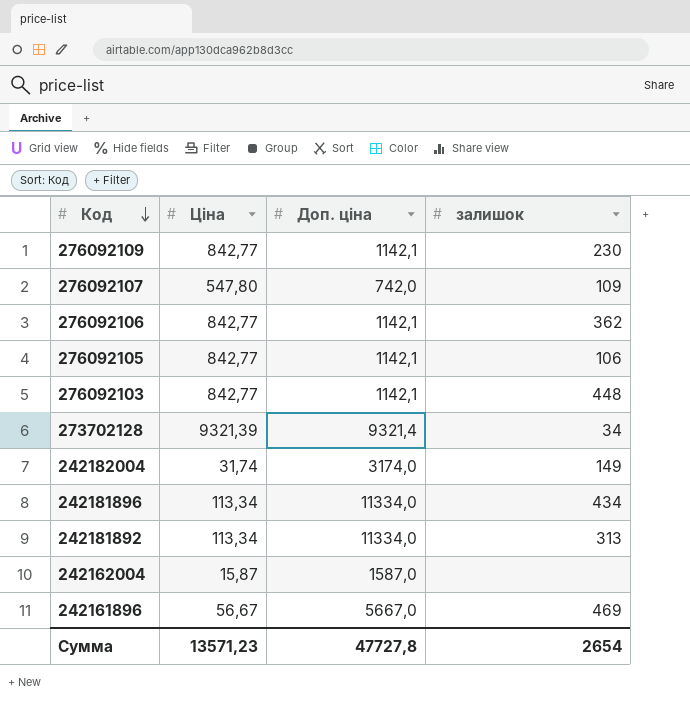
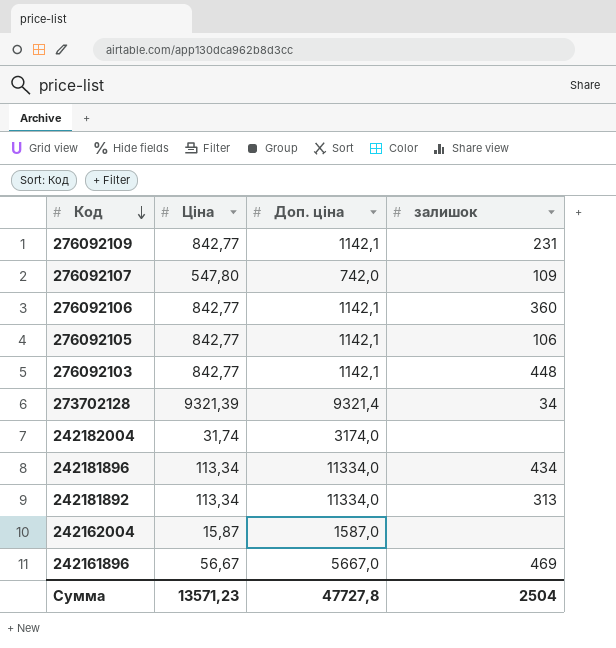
276092109 | залишок: 230 -> 231
276092106 | залишок: 362 -> 360
242182004 | залишок: 149 -> none
Сумма | залишок: 2654 -> 2504

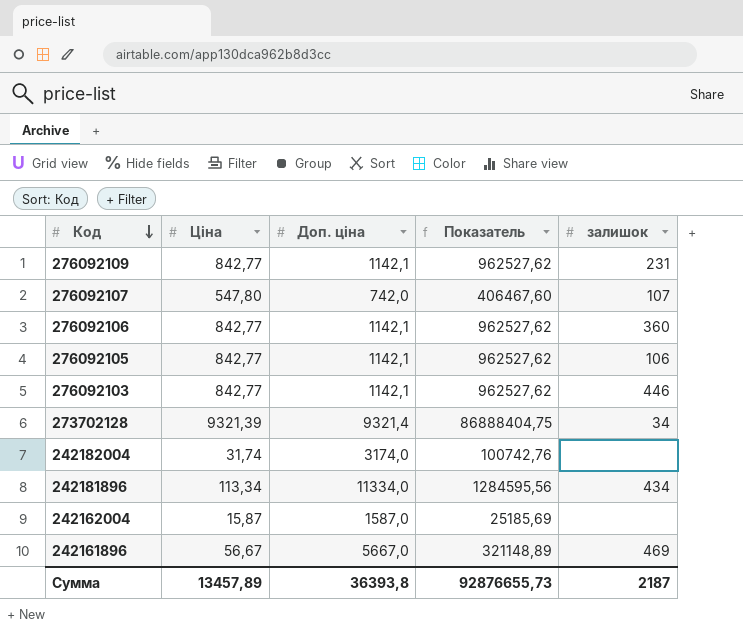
column Показатель | formula: none -> [Ціна] * [Доп. ціна]
row 242181892: 113,34 | 11334,0 | 313 -> none
276092107 | залишок: 109 -> 107
276092103 | залишок: 448 -> 446
Сумма | Ціна: 13571,23 -> 13457,89
Сумма | Доп. ціна: 47727,8 -> 36393,8
Сумма | залишок: 2504 -> 2187

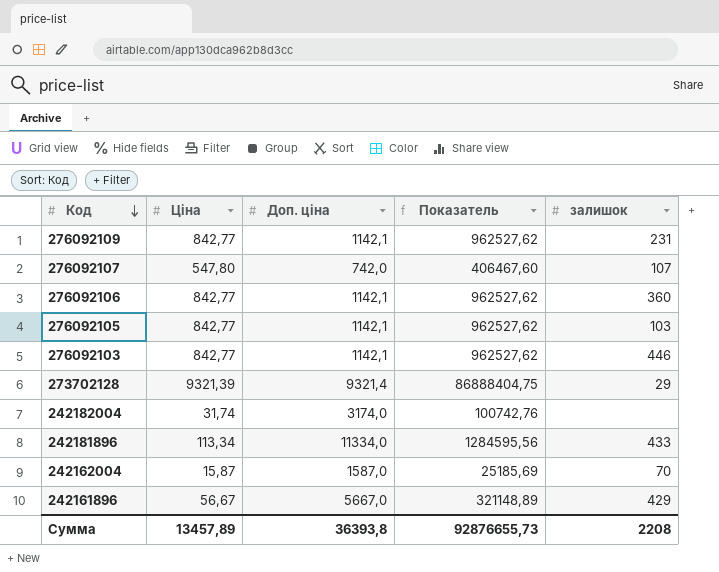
276092105 | залишок: 106 -> 103
273702128 | залишок: 34 -> 29
242181896 | залишок: 434 -> 433
242162004 | залишок: none -> 70
242161896 | залишок: 469 -> 429
Сумма | залишок: 2187 -> 2208

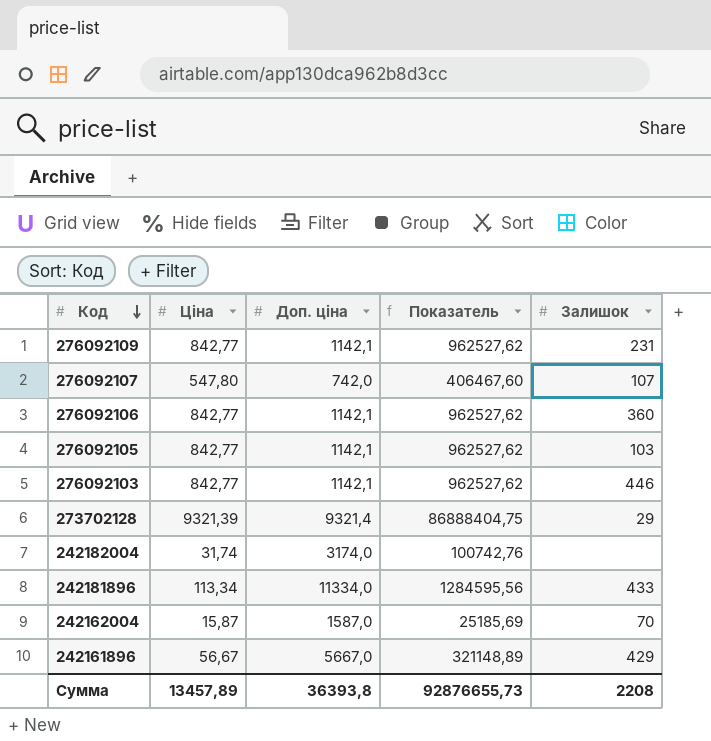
column name: залишок -> Залишок

